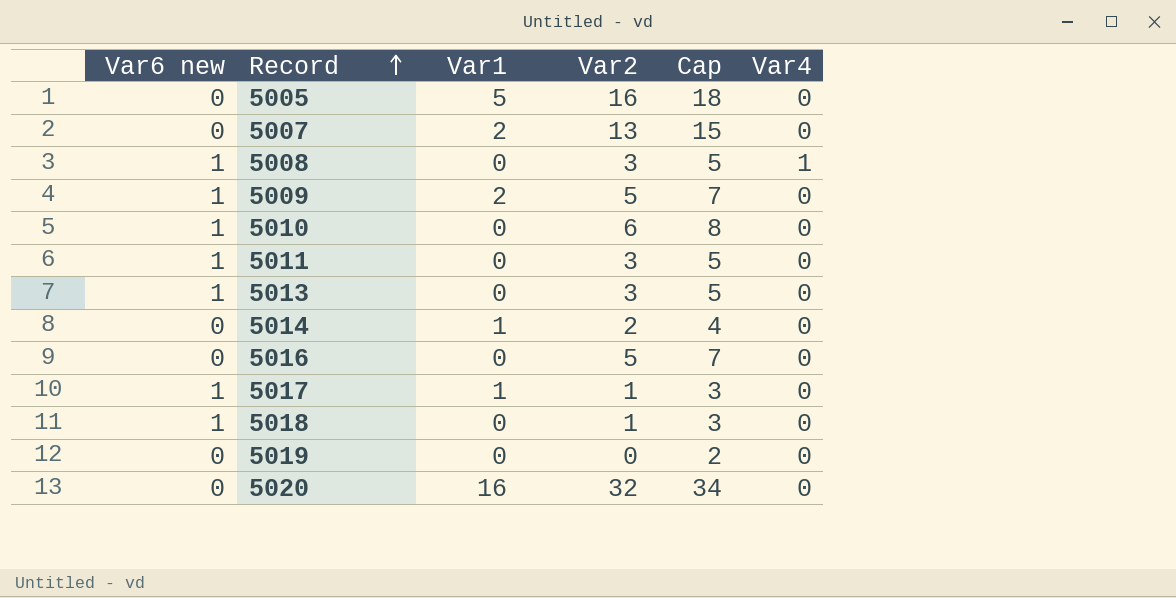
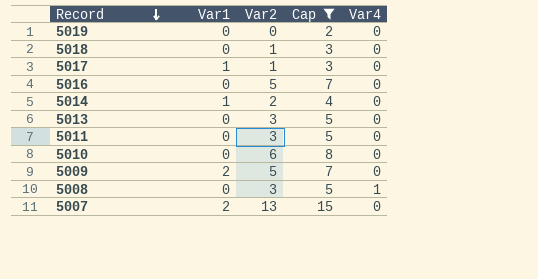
filter: none -> Cap <= 15
row order: Record ascending -> Record descending
column Var6 new | position: 1 -> none

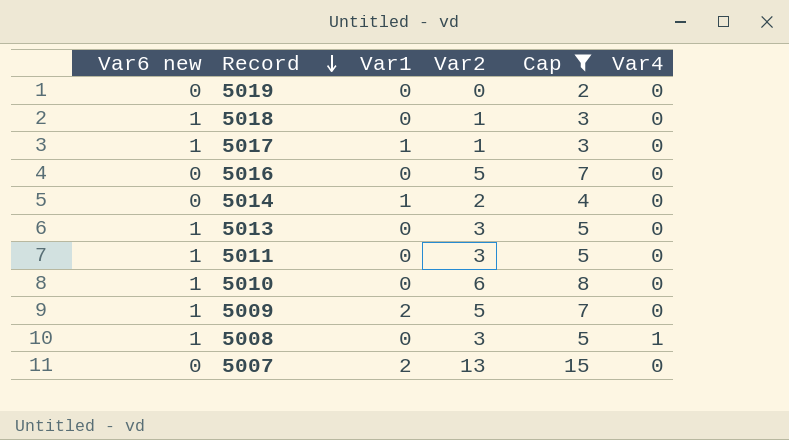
column Var6 new | position: none -> 1

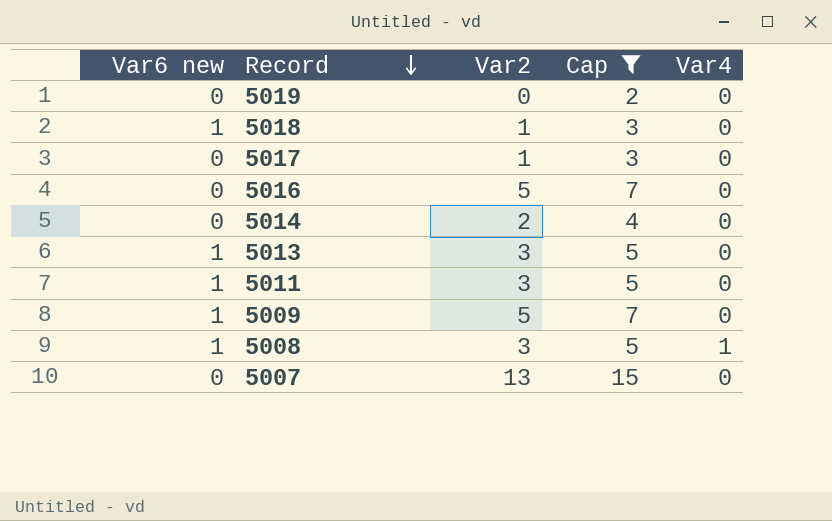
column Var1 | position: 3 -> none
row 5010: 1 | 0 | 6 | 8 | 0 -> none
5017 | Var6 new: 1 -> 0

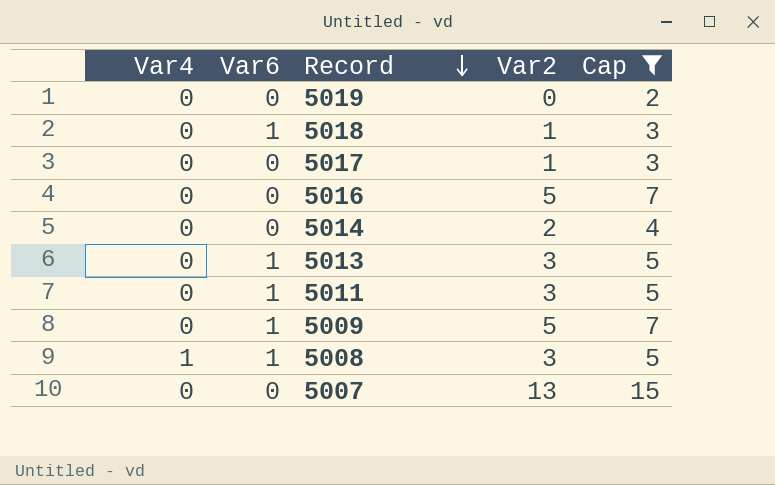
column Var4 | position: 5 -> 1
column name: Var6 new -> Var6

